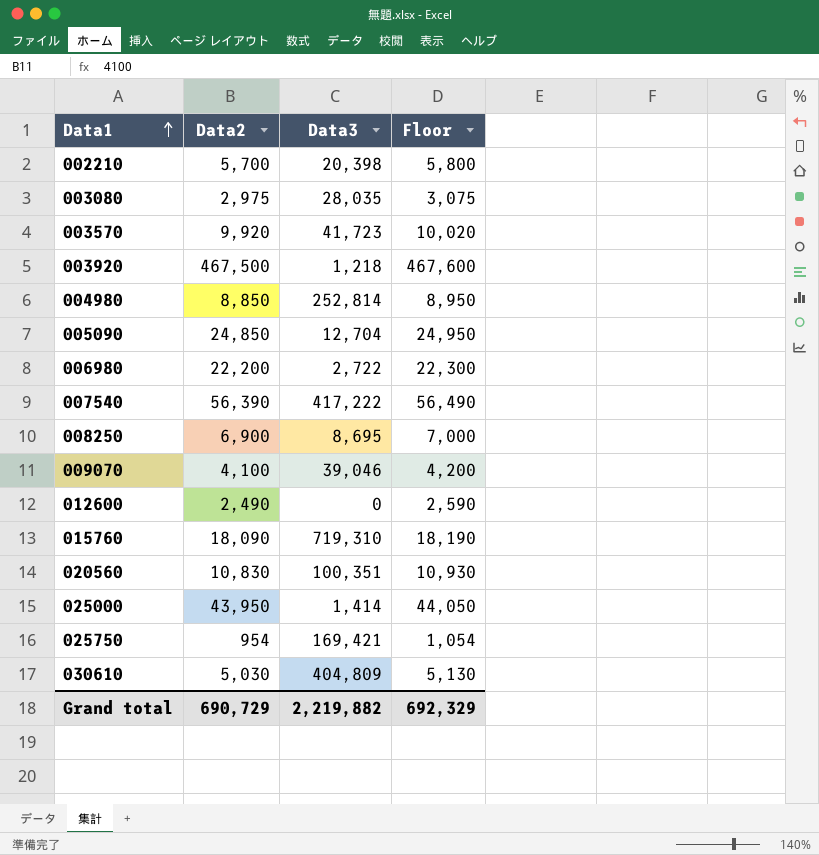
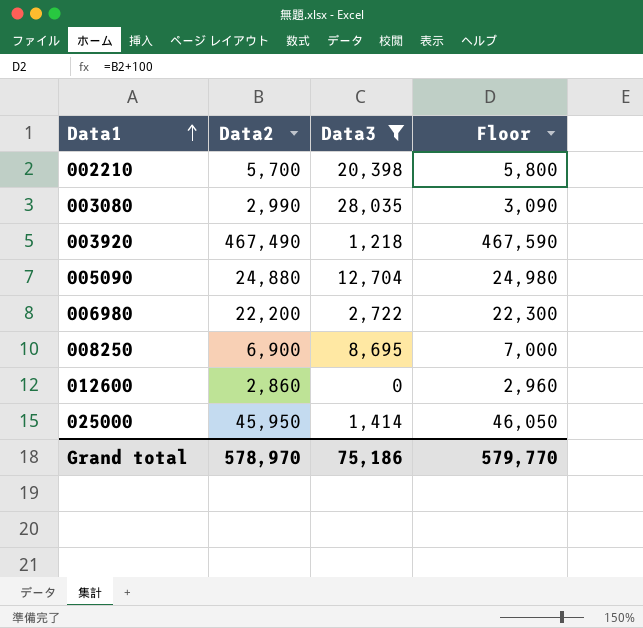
filter: none -> Data3 <= 28,035
003080 | Data2: 2,975 -> 2,990
003080 | Floor: 3,075 -> 3,090
003920 | Data2: 467,500 -> 467,490
003920 | Floor: 467,600 -> 467,590
005090 | Data2: 24,850 -> 24,880
005090 | Floor: 24,950 -> 24,980
012600 | Data2: 2,490 -> 2,860
012600 | Floor: 2,590 -> 2,960
025000 | Data2: 43,950 -> 45,950
025000 | Floor: 44,050 -> 46,050
Grand total | Data2: 690,729 -> 578,970
Grand total | Data3: 2,219,882 -> 75,186
Grand total | Floor: 692,329 -> 579,770

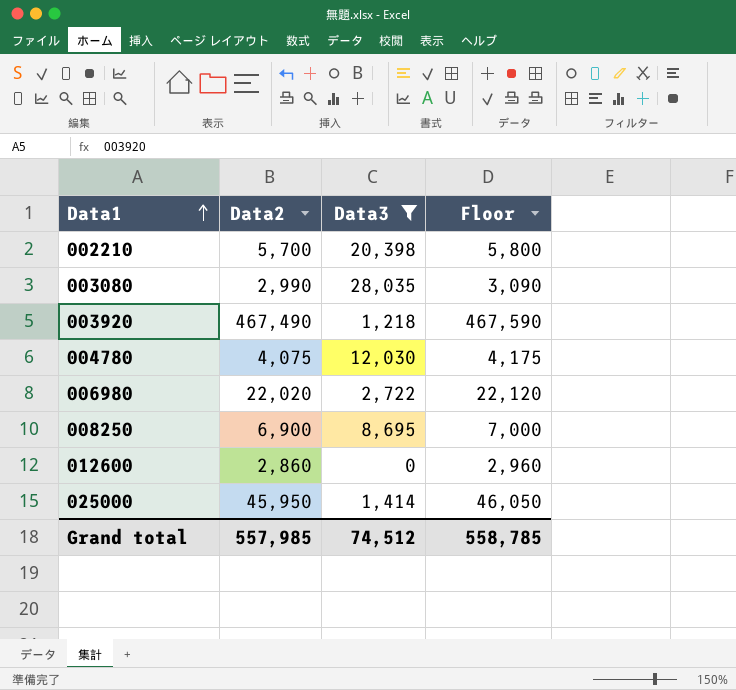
row 005090: 24,880 | 12,704 | 24,980 -> none
row 004780: none -> 4,075 | 12,030 | 4,175
006980 | Data2: 22,200 -> 22,020
006980 | Floor: 22,300 -> 22,120
Grand total | Data2: 578,970 -> 557,985
Grand total | Data3: 75,186 -> 74,512
Grand total | Floor: 579,770 -> 558,785

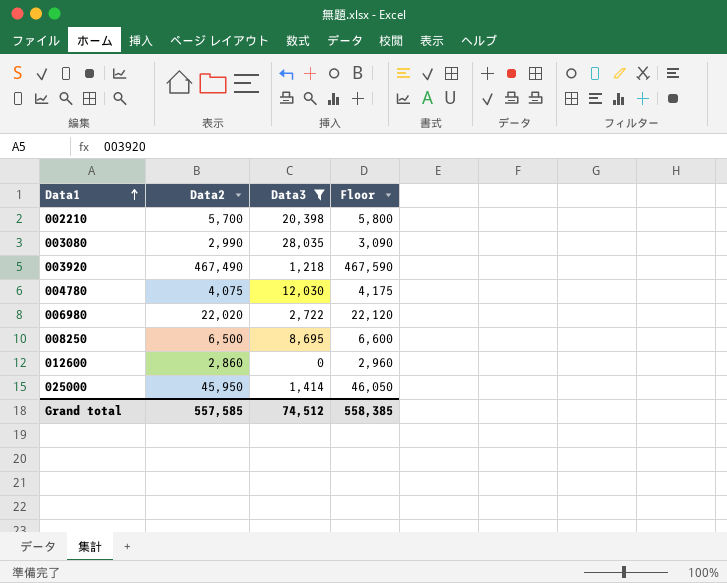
008250 | Data2: 6,900 -> 6,500
008250 | Floor: 7,000 -> 6,600
Grand total | Data2: 557,985 -> 557,585
Grand total | Floor: 558,785 -> 558,385

